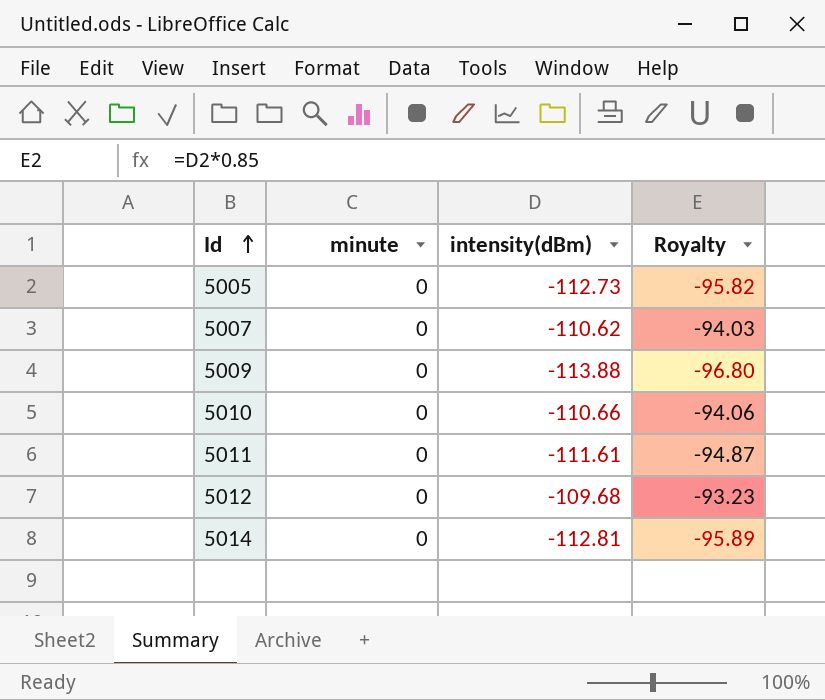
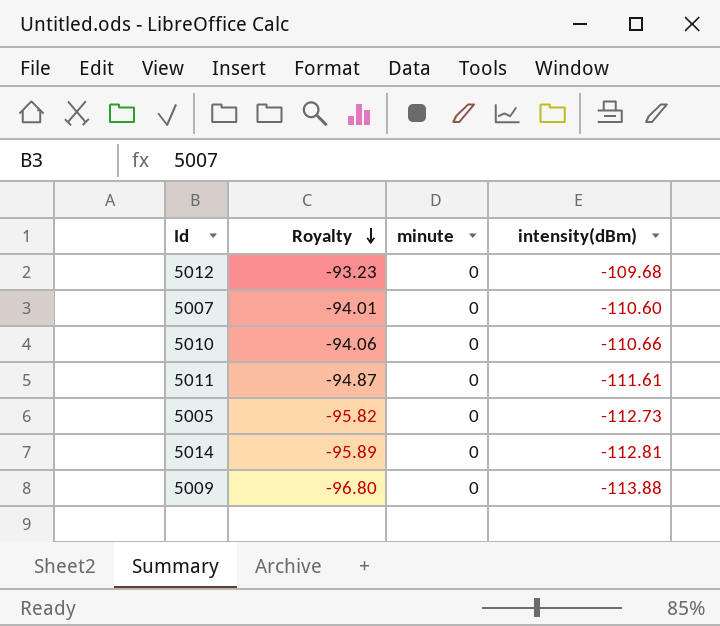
row order: Id ascending -> Royalty descending
column Royalty | position: 4 -> 2
5007 | Royalty: -94.03 -> -94.01
5007 | intensity(dBm): -110.62 -> -110.60

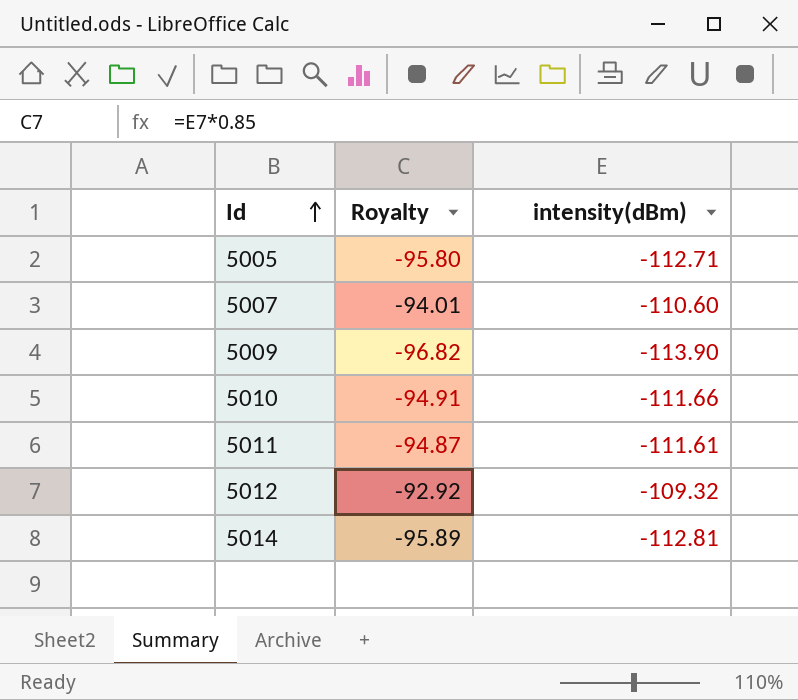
row order: Royalty descending -> Id ascending
column minute | position: 3 -> none
5005 | Royalty: -95.82 -> -95.80
5005 | intensity(dBm): -112.73 -> -112.71
5009 | Royalty: -96.80 -> -96.82
5009 | intensity(dBm): -113.88 -> -113.90
5010 | Royalty: -94.06 -> -94.91
5010 | intensity(dBm): -110.66 -> -111.66
5012 | Royalty: -93.23 -> -92.92
5012 | intensity(dBm): -109.68 -> -109.32

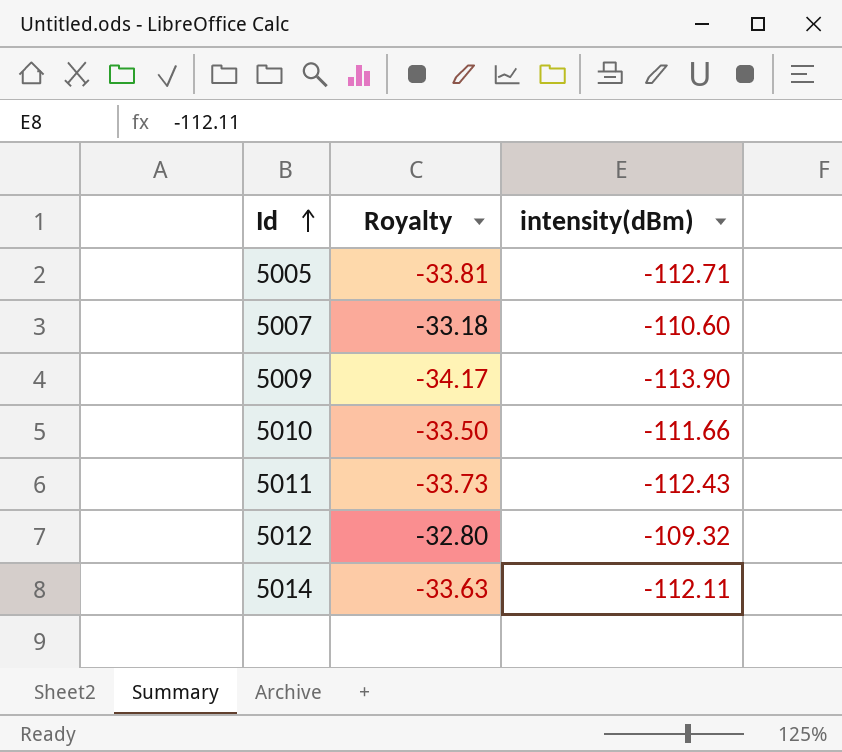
column Royalty | formula: [intensity(dBm)] * 0.85 -> [intensity(dBm)] * 0.3
5011 | intensity(dBm): -111.61 -> -112.43
5014 | intensity(dBm): -112.81 -> -112.11

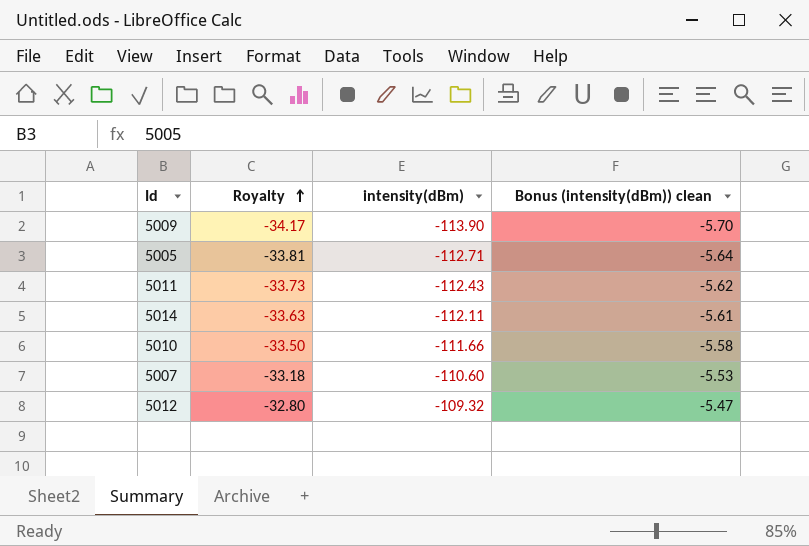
row order: Id ascending -> Royalty ascending
column Bonus (intensity(dBm)) clean | formula: none -> [intensity(dBm)] * 0.05

